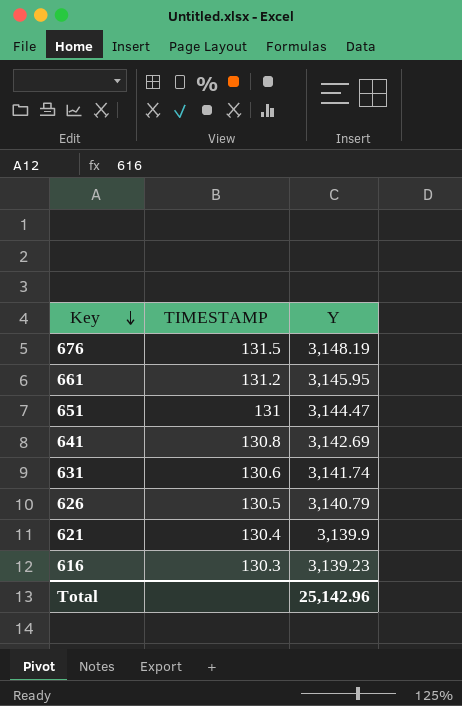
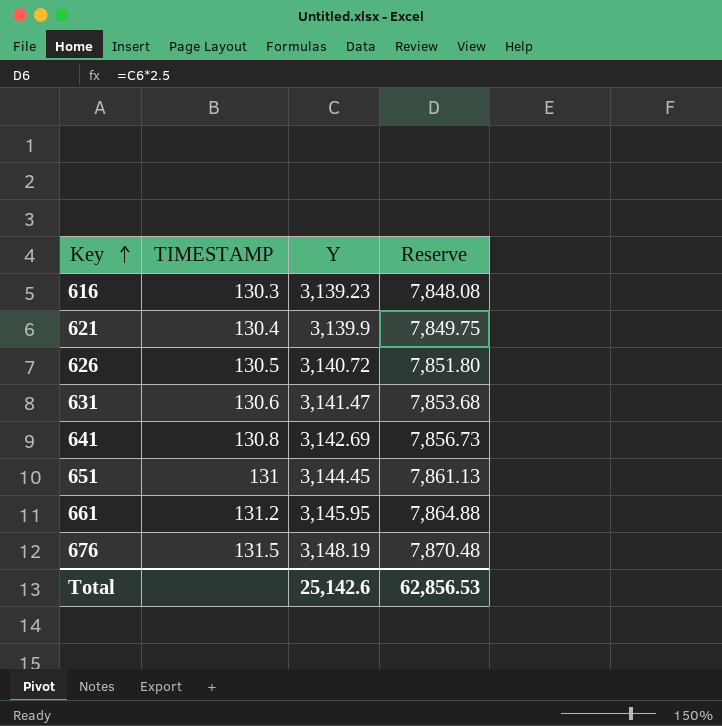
row order: Key descending -> Key ascending
column Reserve | formula: none -> [Y] * 2.5
626 | Y: 3,140.79 -> 3,140.72
631 | Y: 3,141.74 -> 3,141.47
651 | Y: 3,144.47 -> 3,144.45
Total | Y: 25,142.96 -> 25,142.6

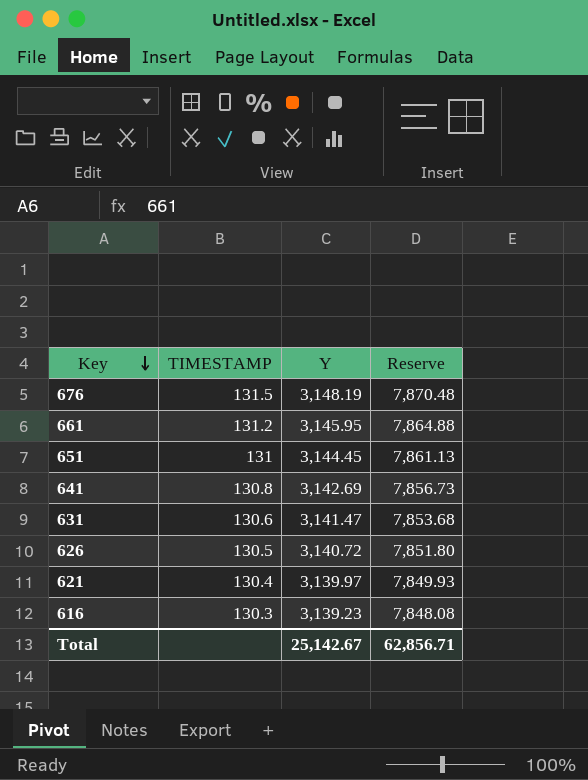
row order: Key ascending -> Key descending
621 | Y: 3,139.9 -> 3,139.97
621 | Reserve: 7,849.75 -> 7,849.93
Total | Y: 25,142.6 -> 25,142.67
Total | Reserve: 62,856.53 -> 62,856.71

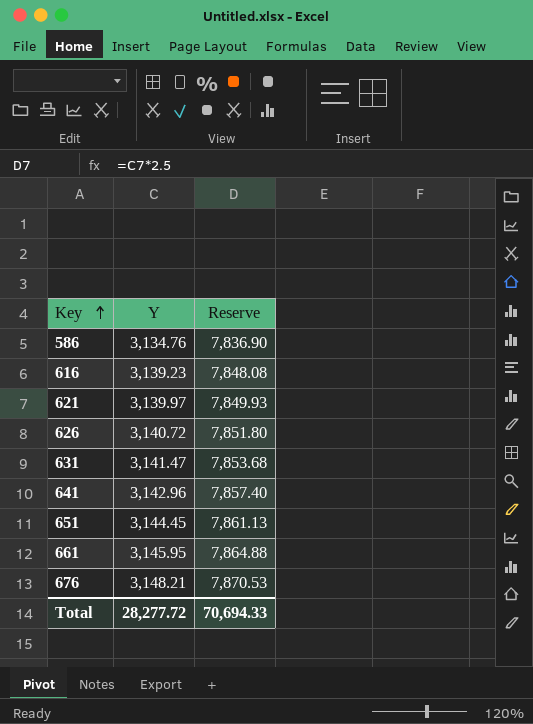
row order: Key descending -> Key ascending
column TIMESTAMP | position: 2 -> none
row 586: none -> 3,134.76 | 7,836.90
641 | Y: 3,142.69 -> 3,142.96
641 | Reserve: 7,856.73 -> 7,857.40
676 | Y: 3,148.19 -> 3,148.21
676 | Reserve: 7,870.48 -> 7,870.53
Total | Y: 25,142.67 -> 28,277.72
Total | Reserve: 62,856.71 -> 70,694.33

